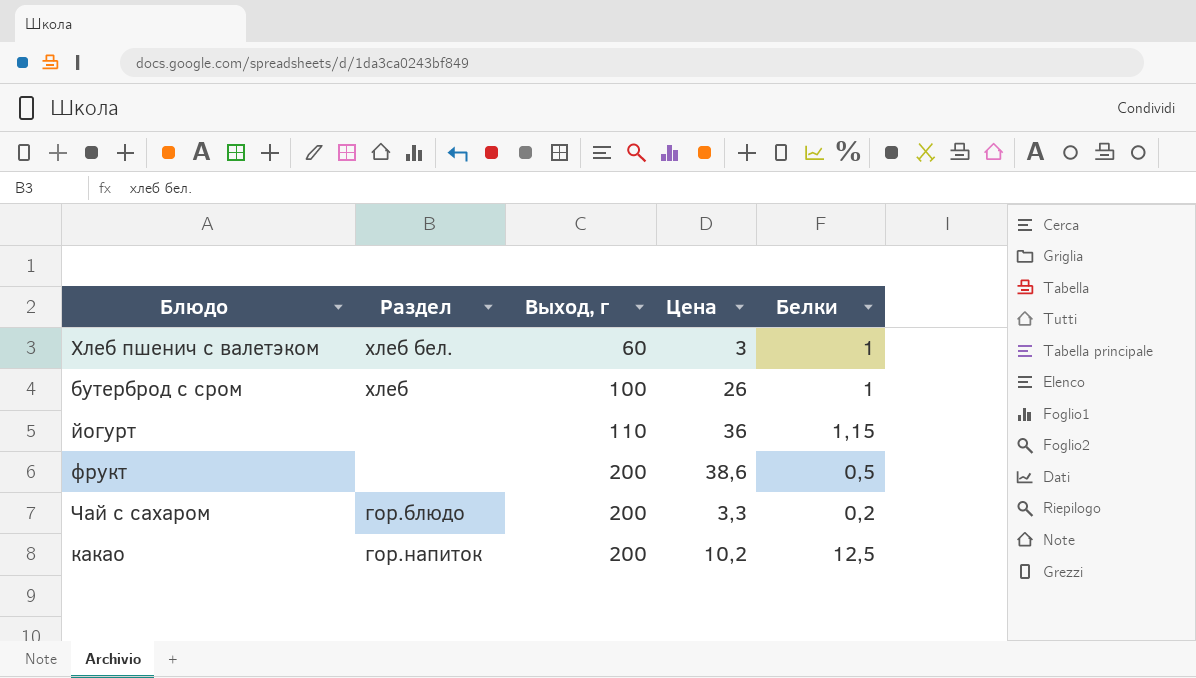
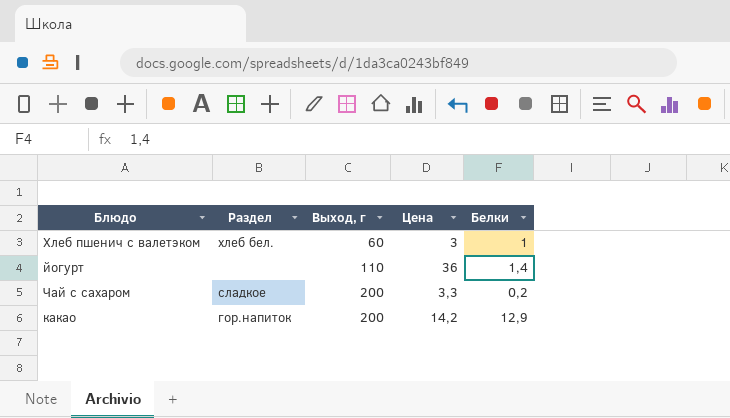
row бутерброд с сром: хлеб | 100 | 26 | 1 -> none
row фрукт: none | 200 | 38,6 | 0,5 -> none
йогурт | Белки: 1,15 -> 1,4
Чай с сахаром | Раздел: гор.блюдо -> сладкое
какао | Цена: 10,2 -> 14,2
какао | Белки: 12,5 -> 12,9

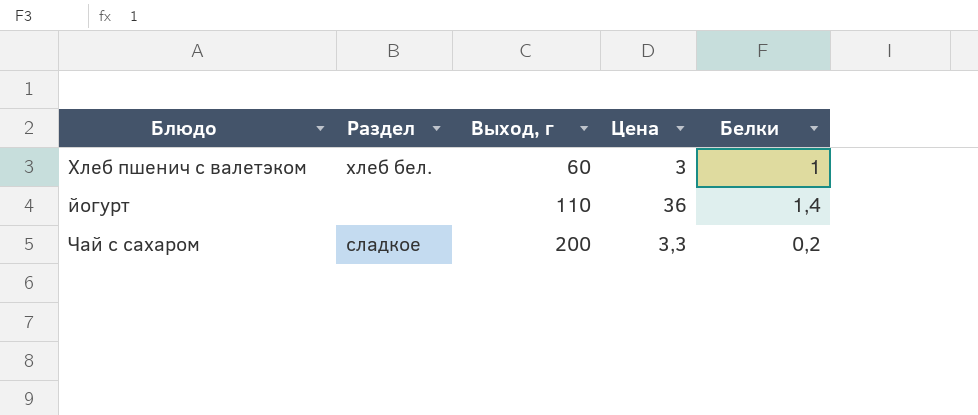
row какао: гор.напиток | 200 | 14,2 | 12,9 -> none

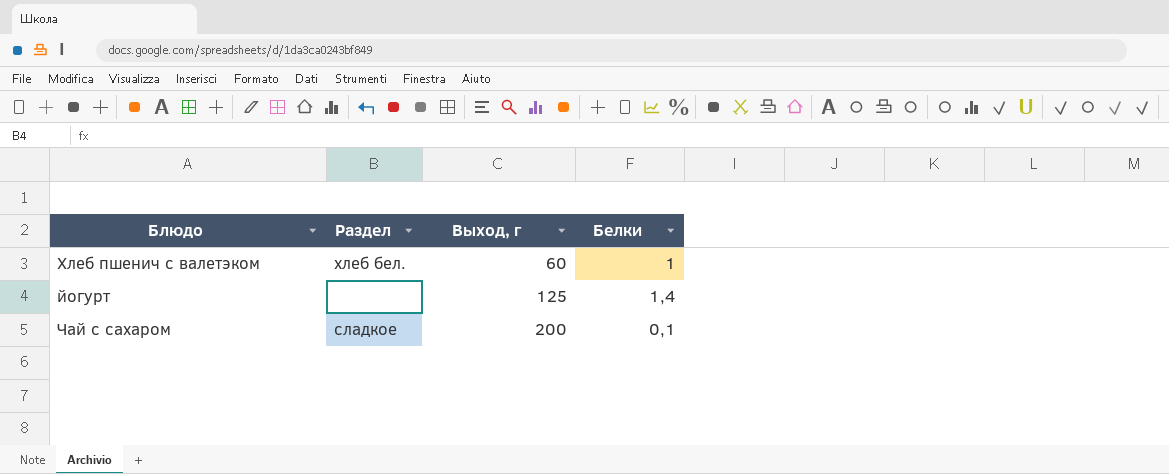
column Цена | position: 4 -> none
йогурт | Выход, г: 110 -> 125
Чай с сахаром | Белки: 0,2 -> 0,1

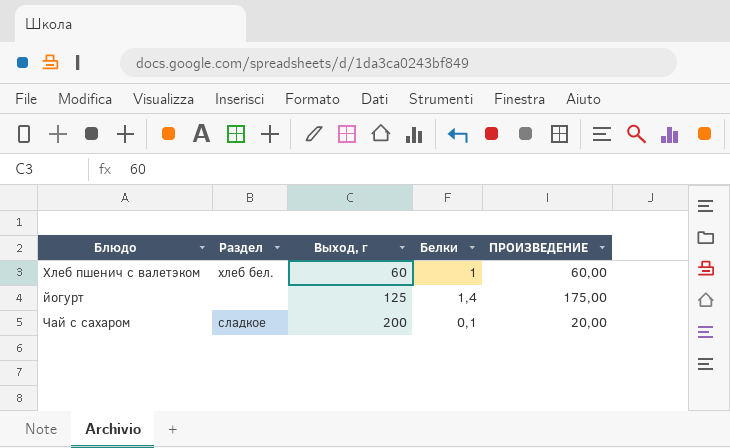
column ПРОИЗВЕДЕНИЕ | formula: none -> [Выход, г] * [Белки]

